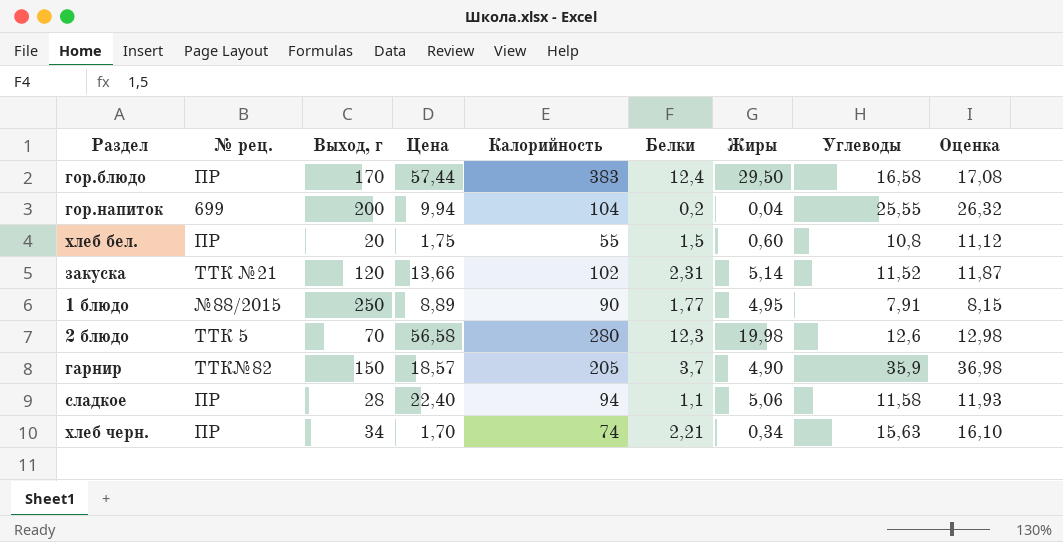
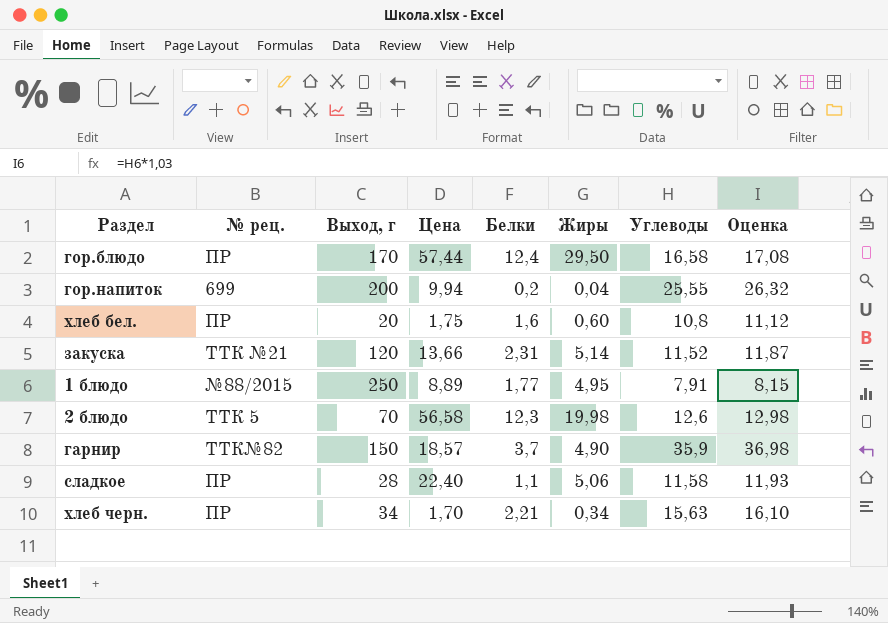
column Калорийность | position: 5 -> none
хлеб бел. | Белки: 1,5 -> 1,6

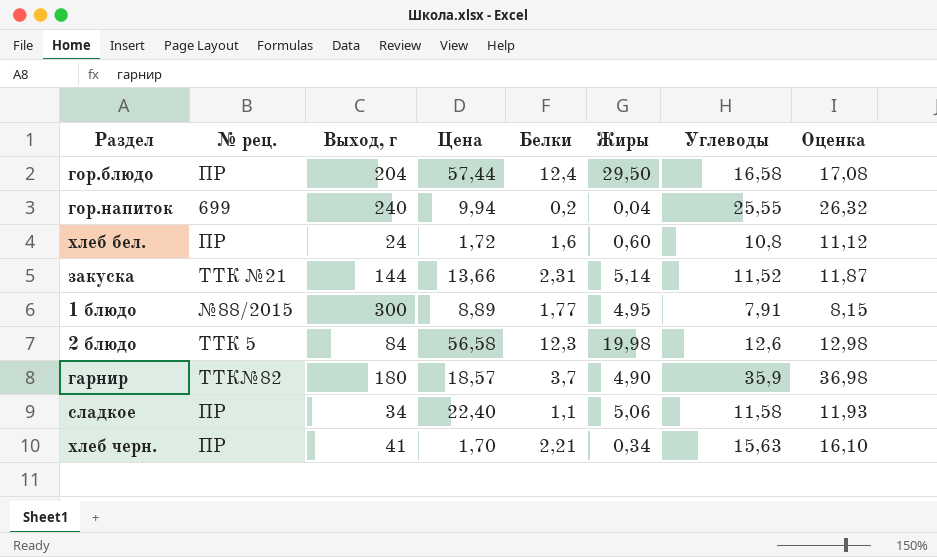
гор.блюдо | Выход, г: 170 -> 204
гор.напиток | Выход, г: 200 -> 240
хлеб бел. | Выход, г: 20 -> 24
хлеб бел. | Цена: 1,75 -> 1,72
закуска | Выход, г: 120 -> 144
1 блюдо | Выход, г: 250 -> 300
2 блюдо | Выход, г: 70 -> 84
гарнир | Выход, г: 150 -> 180
сладкое | Выход, г: 28 -> 34
хлеб черн. | Выход, г: 34 -> 41

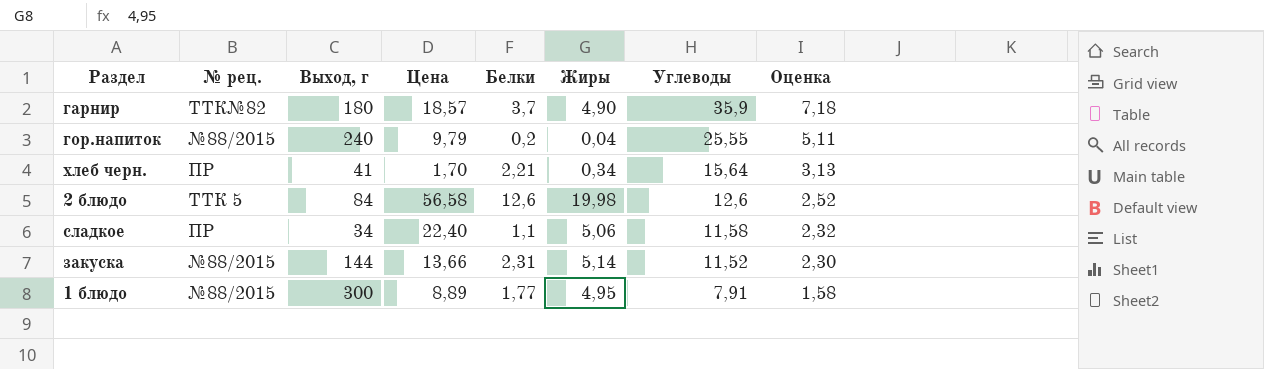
row order: none -> Углеводы descending
column Оценка | formula: [Углеводы] * 1,03 -> [Углеводы] * 0,2
row гор.блюдо: ПР | 204 | 57,44 | 12,4 | 29,50 | 16,58 | 17,08 -> none
row хлеб бел.: ПР | 24 | 1,72 | 1,6 | 0,60 | 10,8 | 11,12 -> none
гор.напиток | № рец.: 699 -> №88/2015
гор.напиток | Цена: 9,94 -> 9,79
хлеб черн. | Углеводы: 15,63 -> 15,64
2 блюдо | Белки: 12,3 -> 12,6
закуска | № рец.: ТТК №21 -> №88/2015

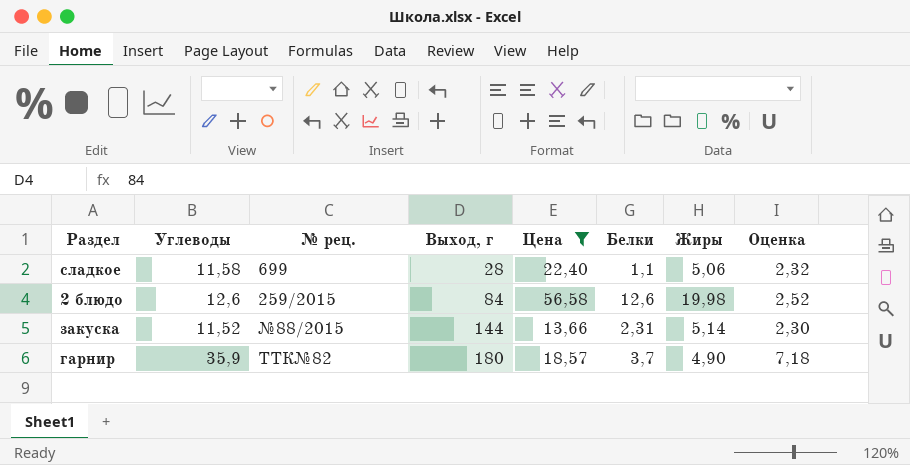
filter: none -> Цена >= 13,66
row order: Углеводы descending -> Выход, г ascending
column Углеводы | position: 7 -> 2
сладкое | № рец.: ПР -> 699
сладкое | Выход, г: 34 -> 28
2 блюдо | № рец.: ТТК 5 -> 259/2015

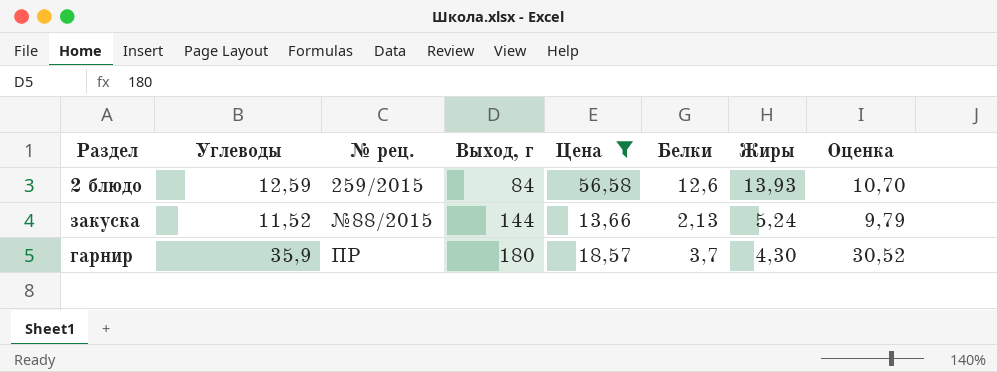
column Оценка | formula: [Углеводы] * 0,2 -> [Углеводы] * 0,85
row сладкое: 11,58 | 699 | 28 | 22,40 | 1,1 | 5,06 | 2,32 -> none
2 блюдо | Углеводы: 12,6 -> 12,59
2 блюдо | Жиры: 19,98 -> 13,93
закуска | Белки: 2,31 -> 2,13
закуска | Жиры: 5,14 -> 5,24
гарнир | № рец.: ТТК№82 -> ПР
гарнир | Жиры: 4,90 -> 4,30

